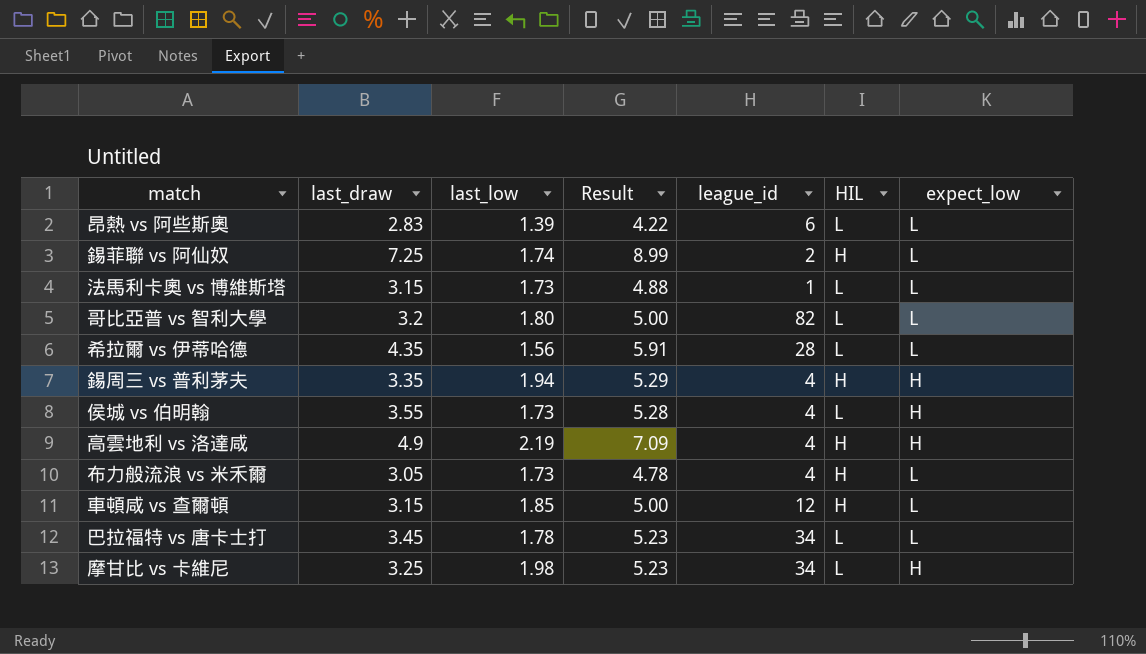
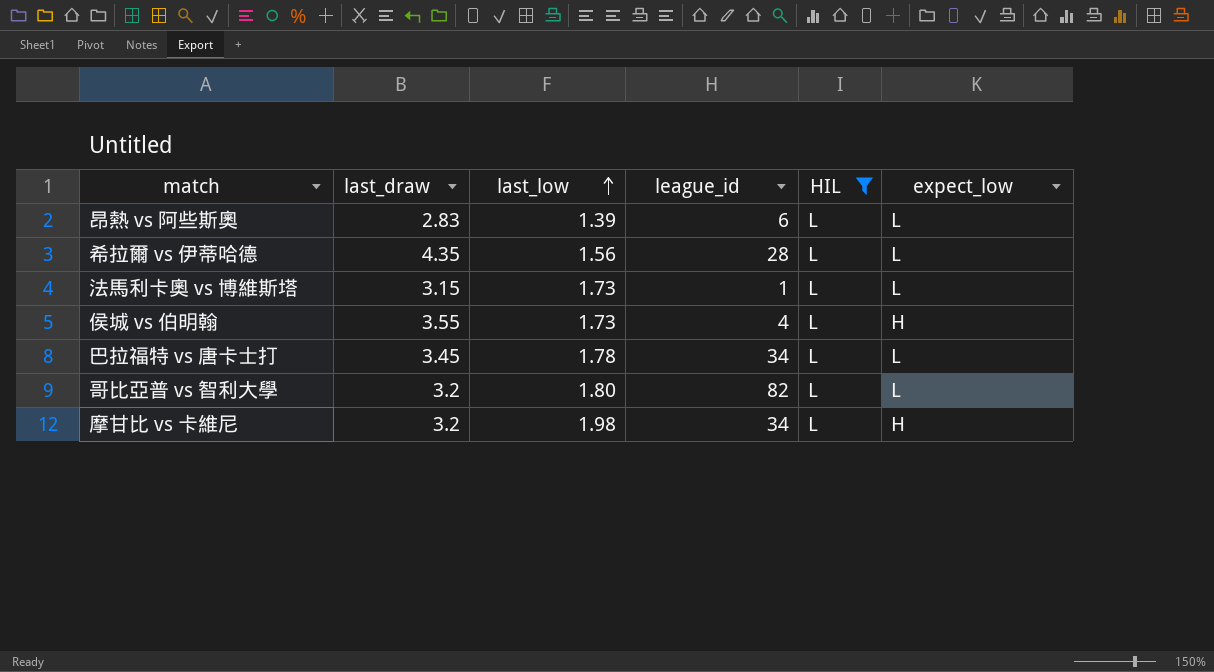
filter: none -> HIL = L
row order: none -> last_low ascending
column Result | formula: [last_draw] + [last_low] -> none
摩甘比 vs 卡維尼 | last_draw: 3.25 -> 3.2

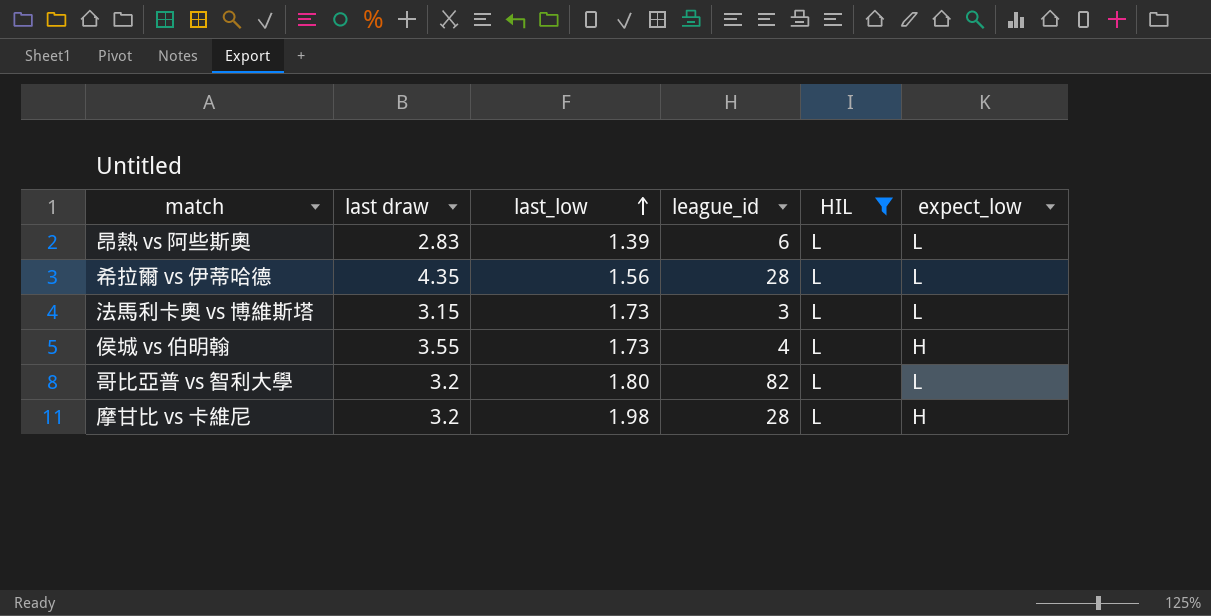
column name: last_draw -> last draw
row 巴拉福特 vs 唐卡士打: 3.45 | 1.78 | 34 | L | L -> none
法馬利卡奧 vs 博維斯塔 | league_id: 1 -> 3
摩甘比 vs 卡維尼 | league_id: 34 -> 28

